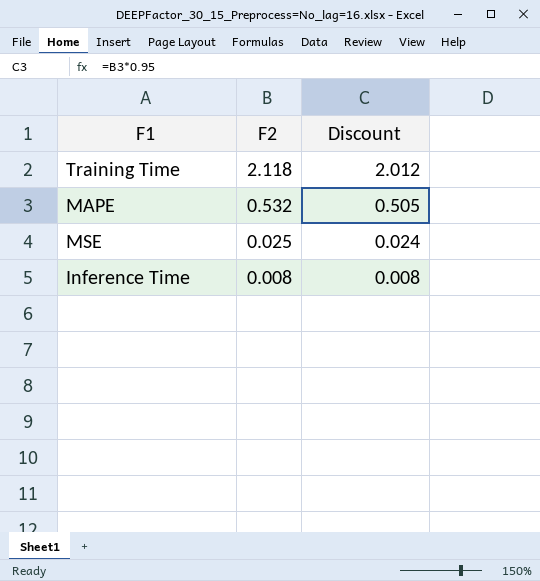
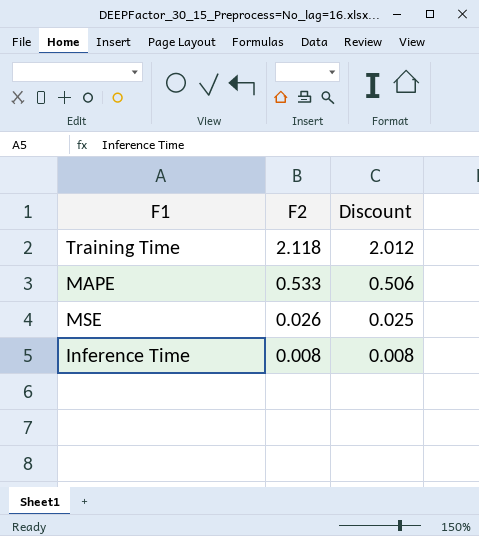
MAPE | F2: 0.532 -> 0.533
MAPE | Discount: 0.505 -> 0.506
MSE | F2: 0.025 -> 0.026
MSE | Discount: 0.024 -> 0.025

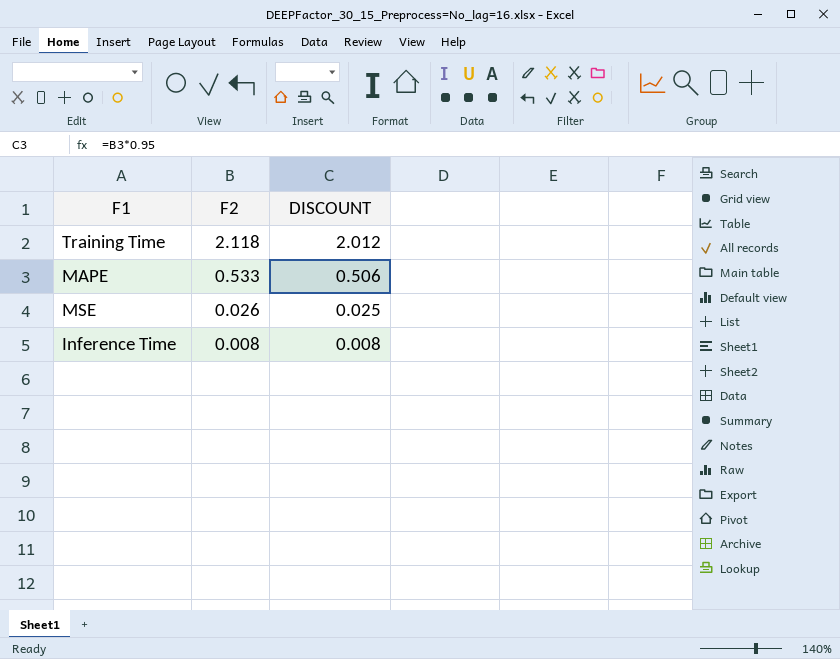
column name: Discount -> DISCOUNT

